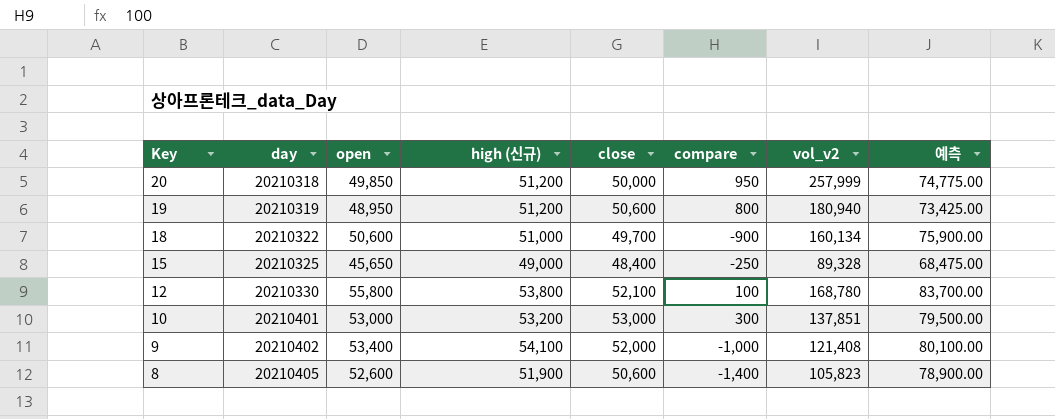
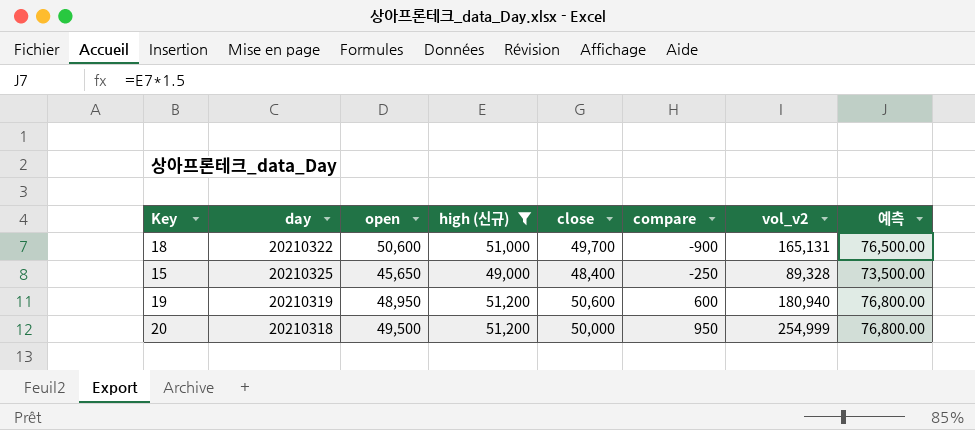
filter: none -> high (신규) <= 51,200
row order: Key descending -> compare ascending
column 예측 | formula: [open] * 1.5 -> [high (신규)] * 1.5
18 | vol_v2: 160,134 -> 165,131
19 | compare: 800 -> 600
20 | open: 49,850 -> 49,500
20 | vol_v2: 257,999 -> 254,999

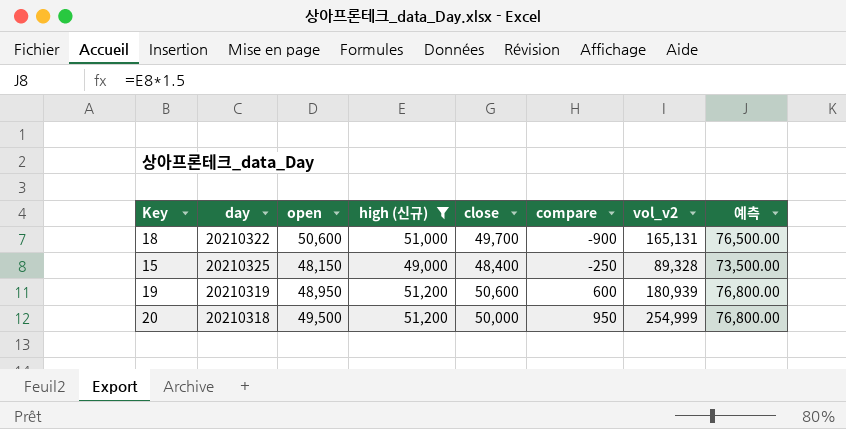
15 | open: 45,650 -> 48,150
19 | vol_v2: 180,940 -> 180,939

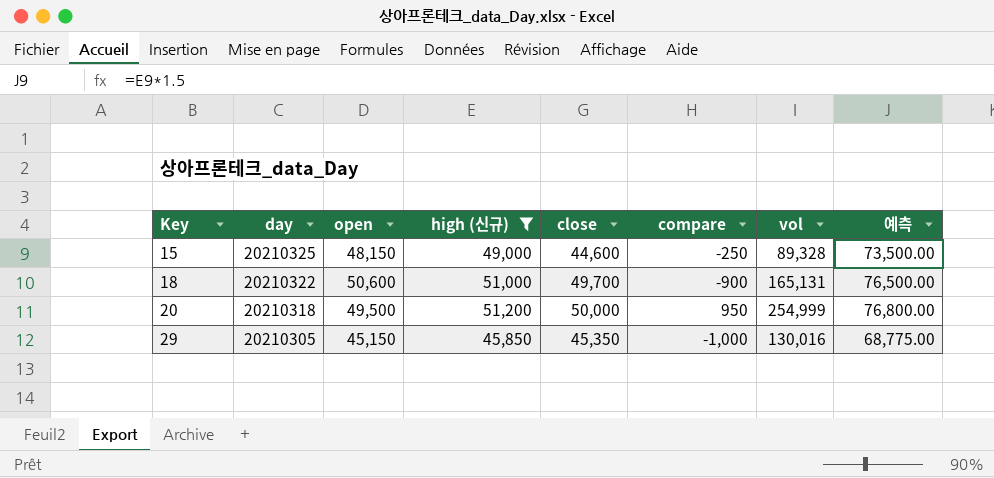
row order: compare ascending -> Key ascending
column name: vol_v2 -> vol
row 19: 20210319 | 48,950 | 51,200 | 50,600 | 600 | 180,939 | 76,800.00 -> none
15 | close: 48,400 -> 44,600
row 29: none -> 20210305 | 45,150 | 45,850 | 45,350 | -1,000 | 130,016 | 68,775.00

